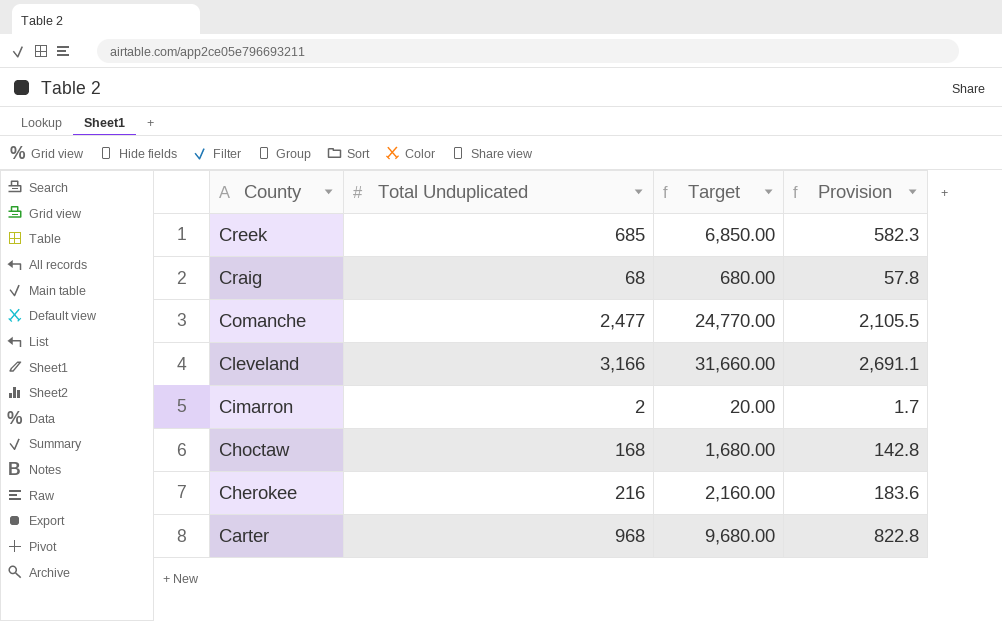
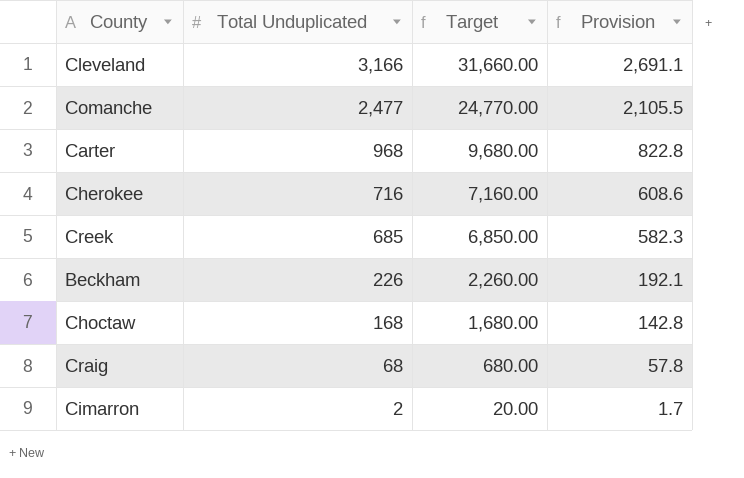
row order: County descending -> Total Unduplicated descending
Cherokee | Total Unduplicated: 216 -> 716
Cherokee | Target: 2,160.00 -> 7,160.00
Cherokee | Provision: 183.6 -> 608.6
row Beckham: none -> 226 | 2,260.00 | 192.1

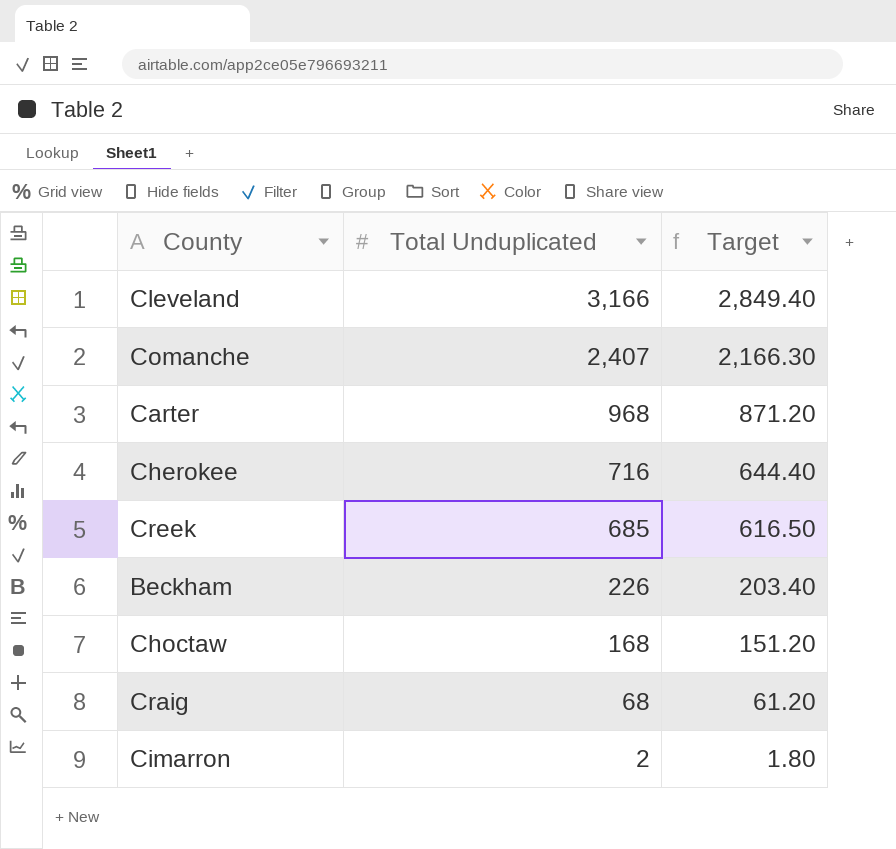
column Provision | formula: [Total Unduplicated] * 0.85 -> none
column Target | formula: [Total Unduplicated] * 10 -> [Total Unduplicated] * 0.9
Comanche | Total Unduplicated: 2,477 -> 2,407

